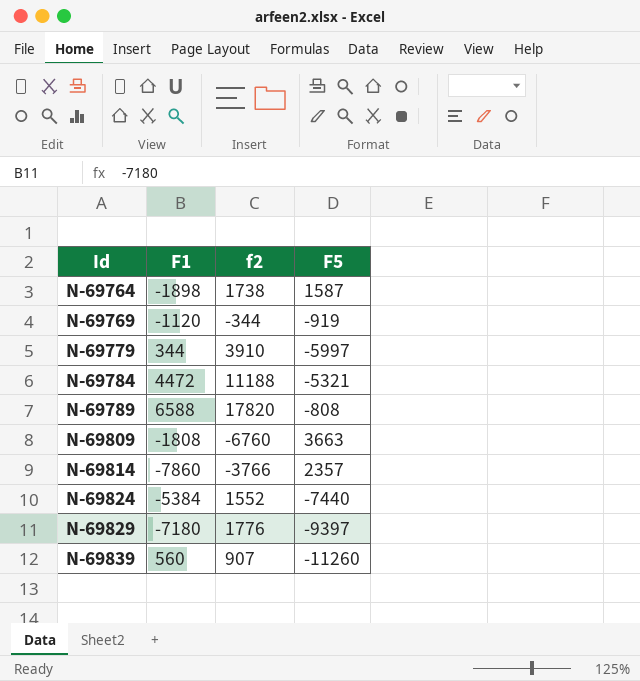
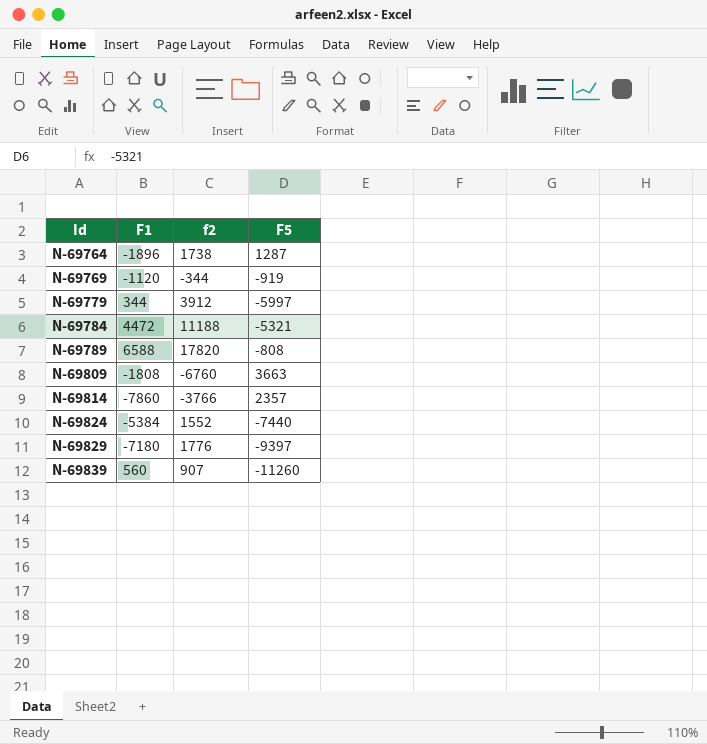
N-69764 | F1: -1898 -> -1896
N-69764 | F5: 1587 -> 1287
N-69779 | f2: 3910 -> 3912

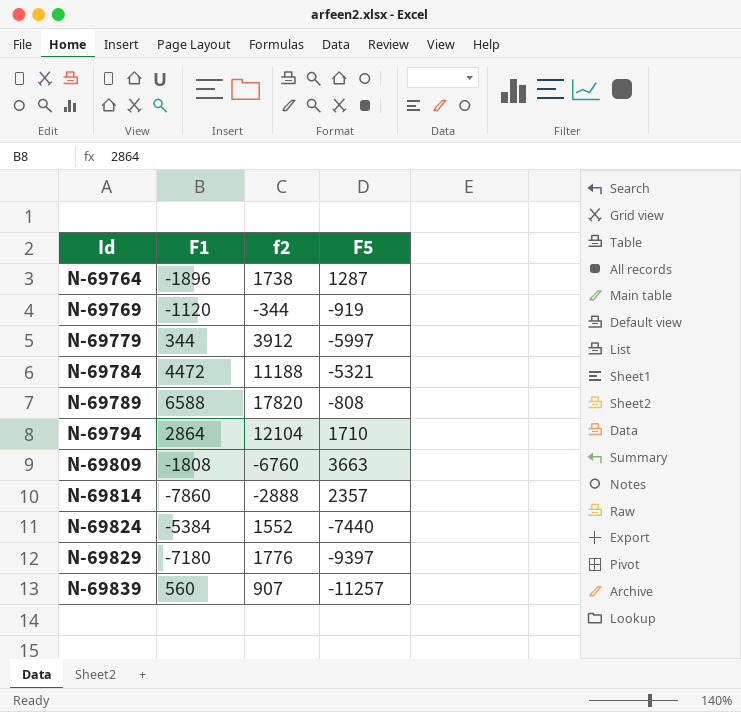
row N-69794: none -> 2864 | 12104 | 1710
N-69814 | f2: -3766 -> -2888
N-69839 | F5: -11260 -> -11257

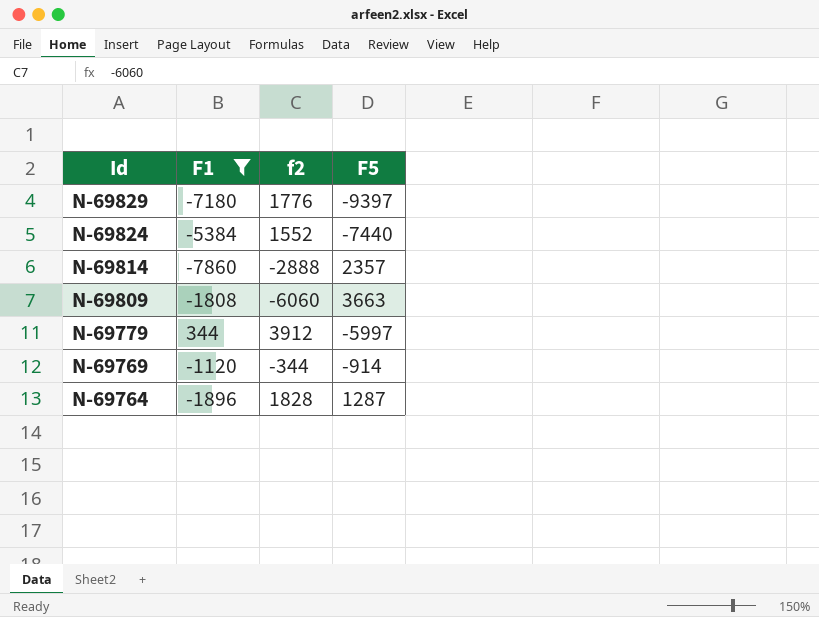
filter: none -> F1 <= 344
row order: Id ascending -> Id descending
N-69809 | f2: -6760 -> -6060
N-69769 | F5: -919 -> -914
N-69764 | f2: 1738 -> 1828

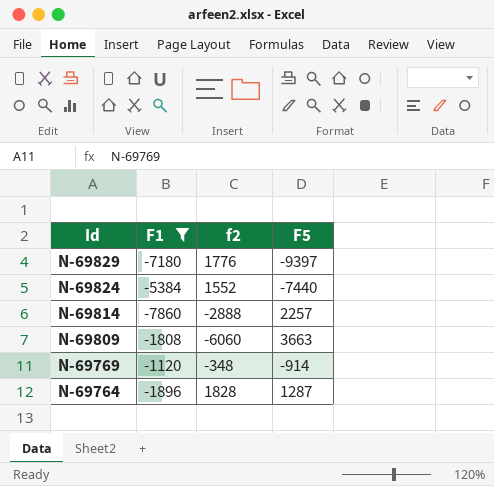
row N-69779: 344 | 3912 | -5997 -> none
N-69814 | F5: 2357 -> 2257
N-69769 | f2: -344 -> -348

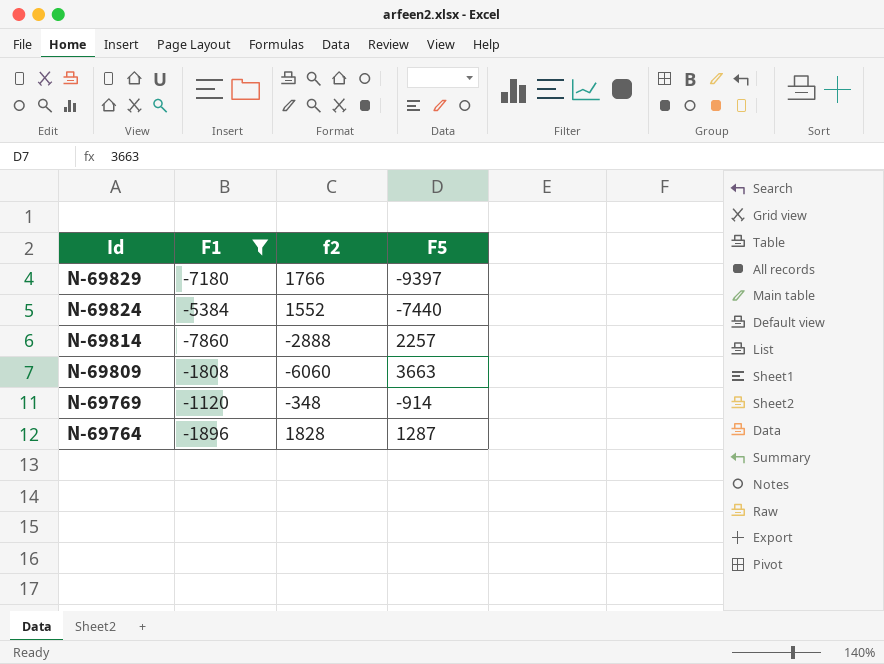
N-69829 | f2: 1776 -> 1766

